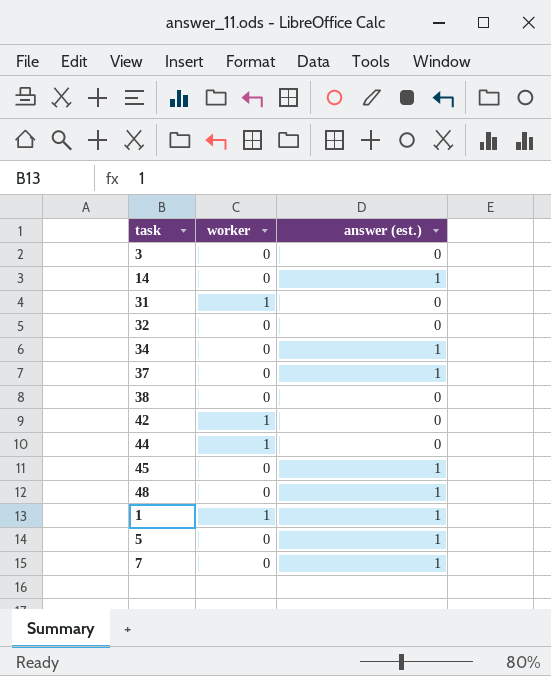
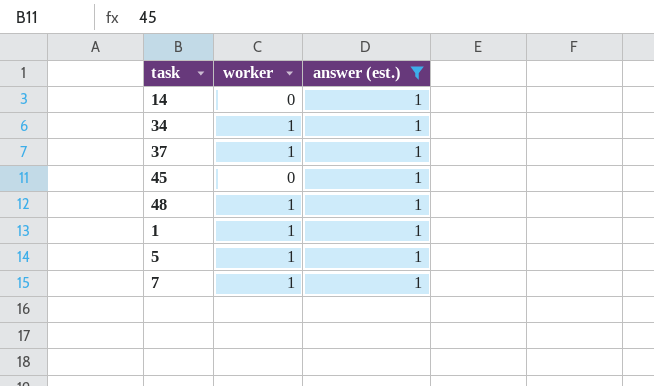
filter: none -> answer (est.) = 1
34 | worker: 0 -> 1
37 | worker: 0 -> 1
48 | worker: 0 -> 1
5 | worker: 0 -> 1
7 | worker: 0 -> 1

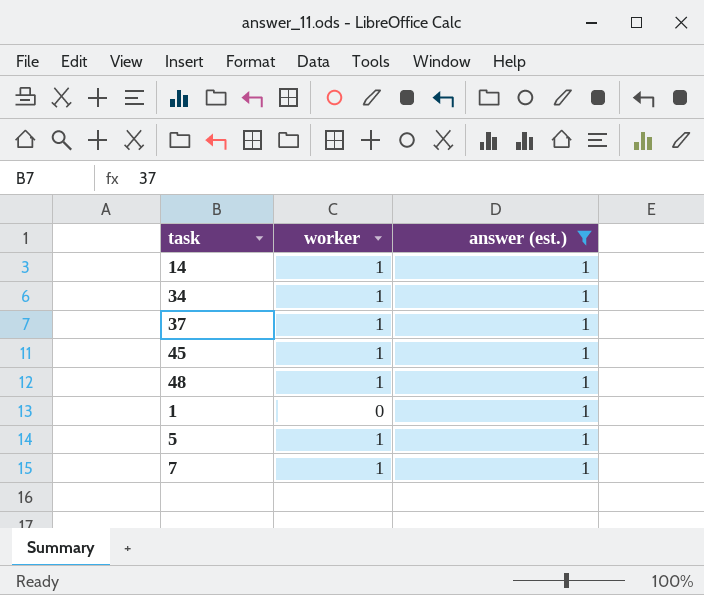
14 | worker: 0 -> 1
45 | worker: 0 -> 1
1 | worker: 1 -> 0

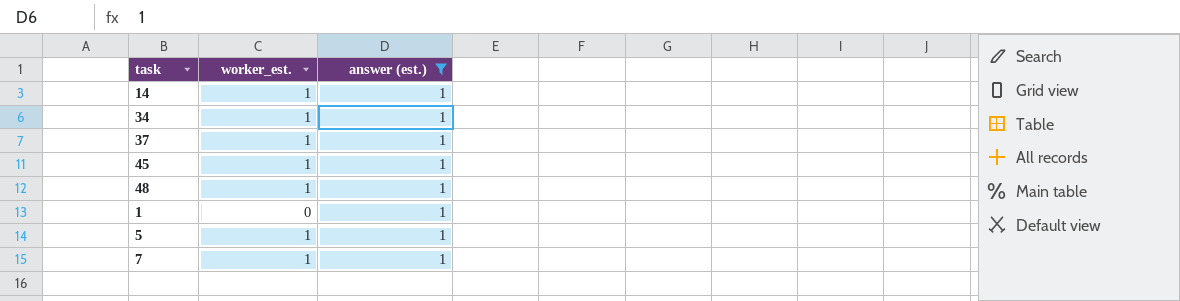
column name: worker -> worker_est.

